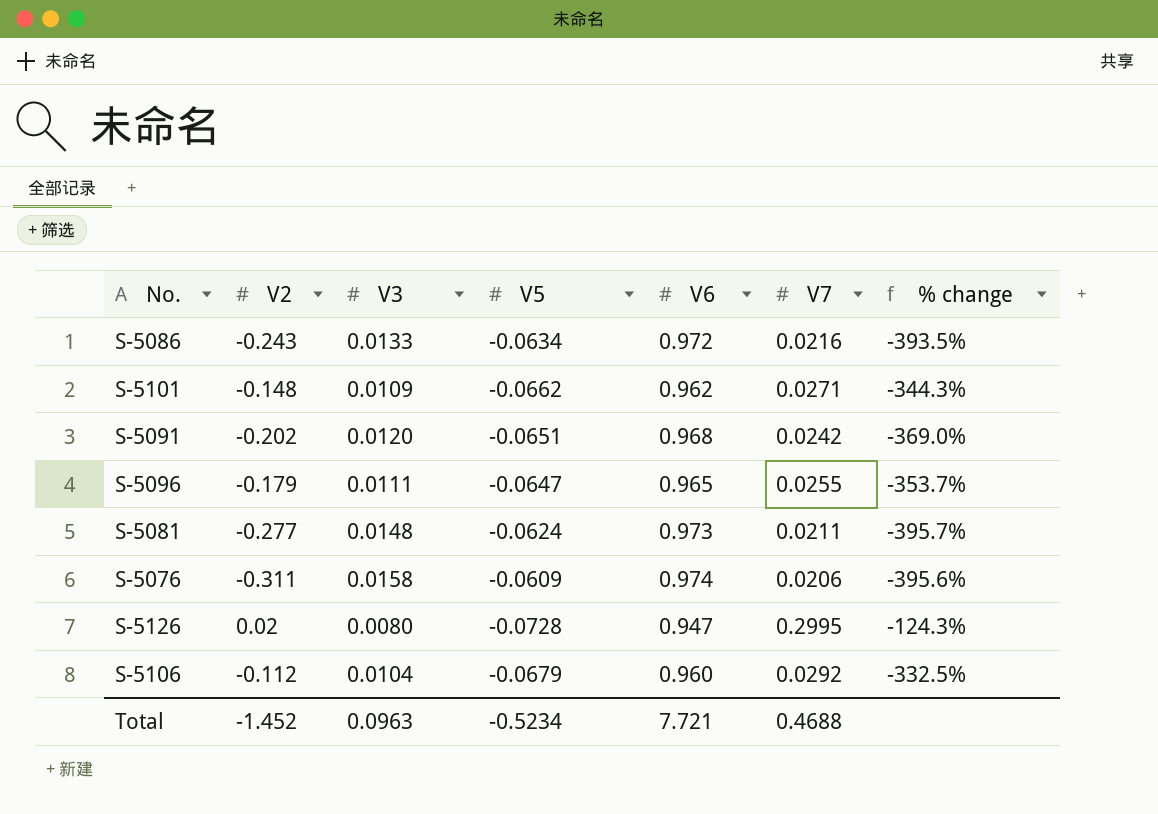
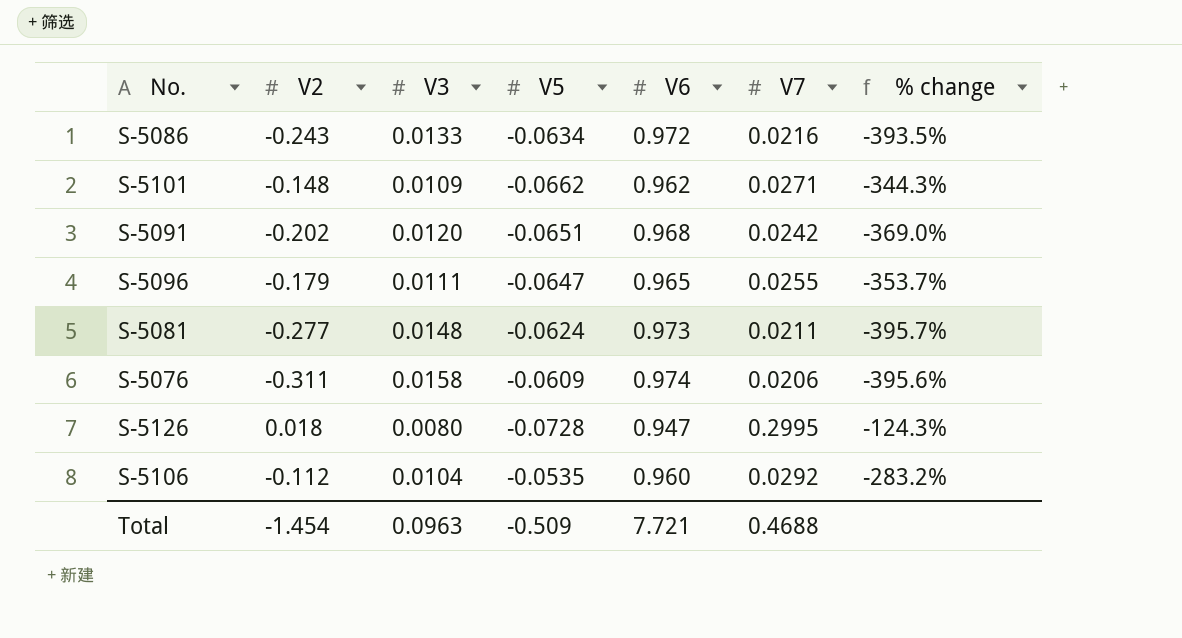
S-5126 | V2: 0.02 -> 0.018
S-5106 | V5: -0.0679 -> -0.0535
S-5106 | % change: -332.5% -> -283.2%
Total | V2: -1.452 -> -1.454
Total | V5: -0.5234 -> -0.509

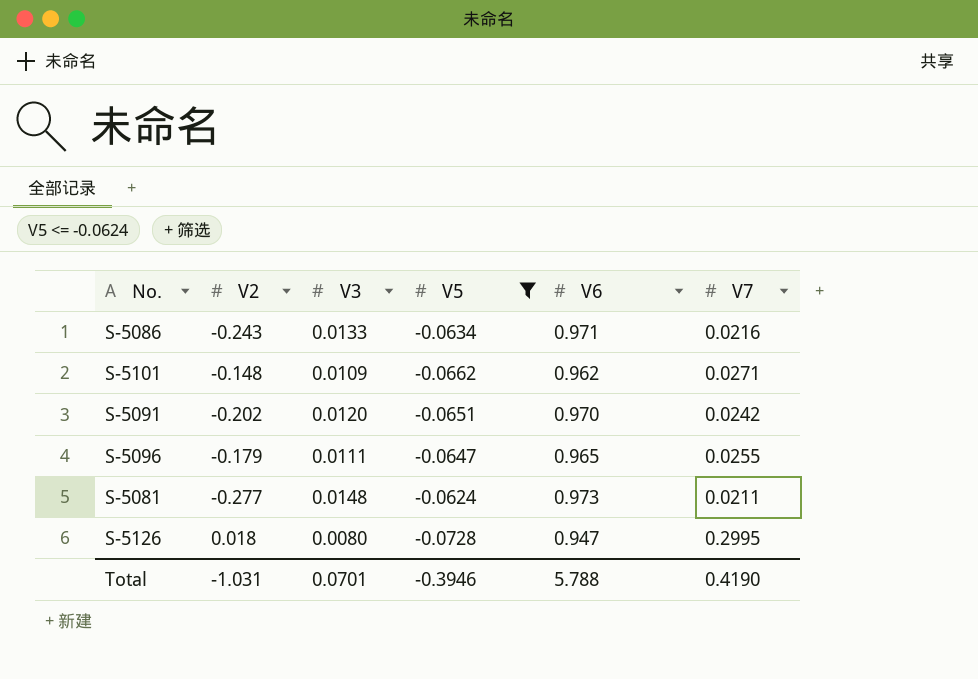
filter: none -> V5 <= -0.0624
column % change | formula: ([V5] - [V7]) / [V7] -> none
S-5086 | V6: 0.972 -> 0.971
S-5091 | V6: 0.968 -> 0.970
Total | V2: -1.454 -> -1.031
Total | V3: 0.0963 -> 0.0701
Total | V5: -0.509 -> -0.3946
Total | V6: 7.721 -> 5.788
Total | V7: 0.4688 -> 0.4190

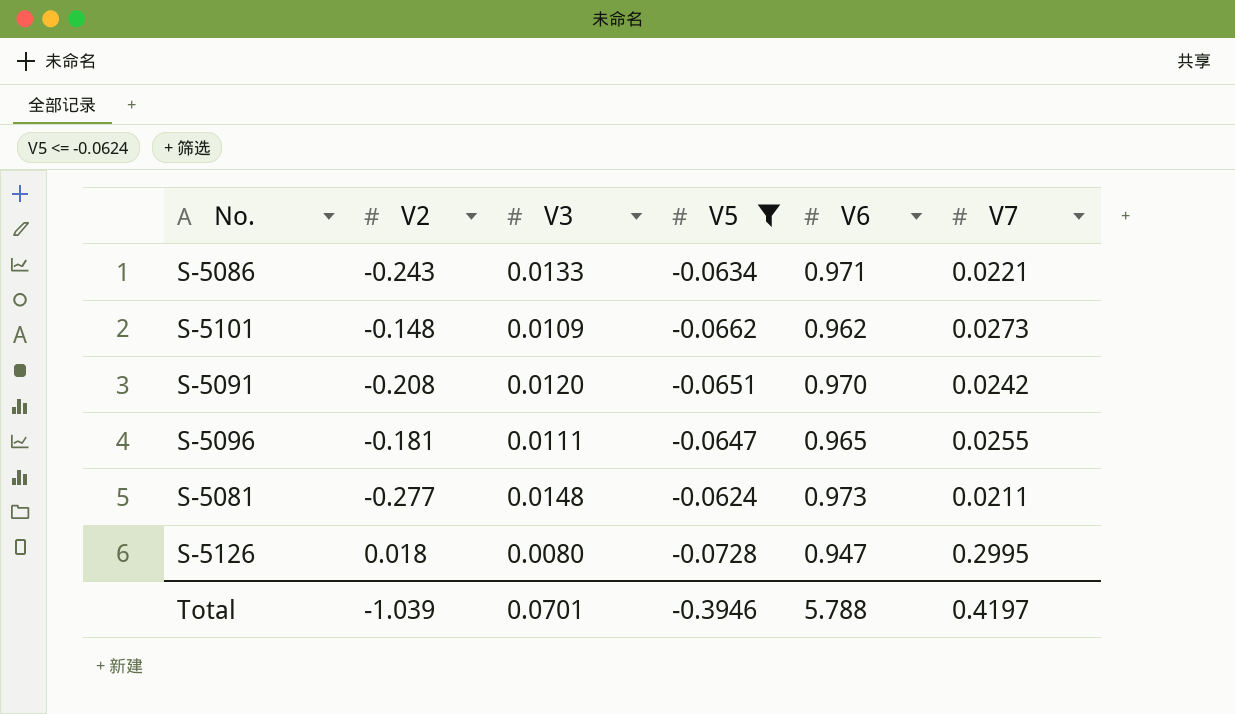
S-5086 | V7: 0.0216 -> 0.0221
S-5101 | V7: 0.0271 -> 0.0273
S-5091 | V2: -0.202 -> -0.208
S-5096 | V2: -0.179 -> -0.181
Total | V2: -1.031 -> -1.039
Total | V7: 0.4190 -> 0.4197

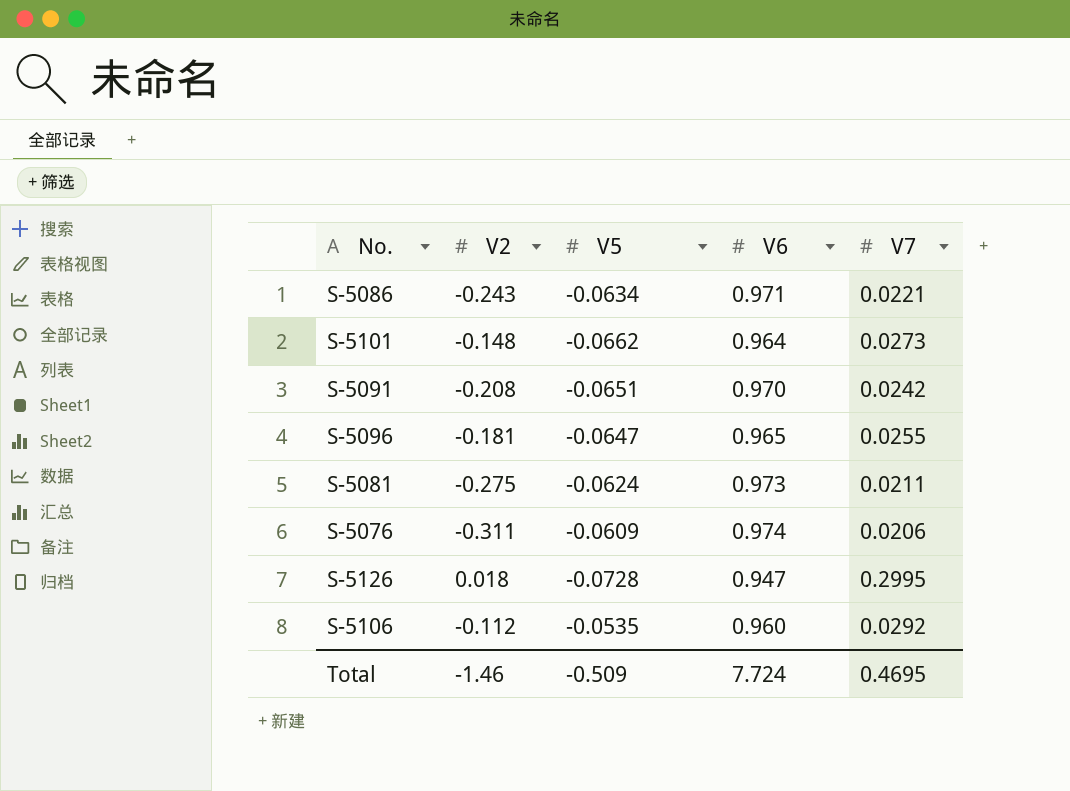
filter: V5 <= -0.0624 -> none
column V3 | position: 3 -> none
S-5101 | V6: 0.962 -> 0.964
S-5081 | V2: -0.277 -> -0.275
Total | V2: -1.039 -> -1.46
Total | V5: -0.3946 -> -0.509
Total | V6: 5.788 -> 7.724
Total | V7: 0.4197 -> 0.4695

